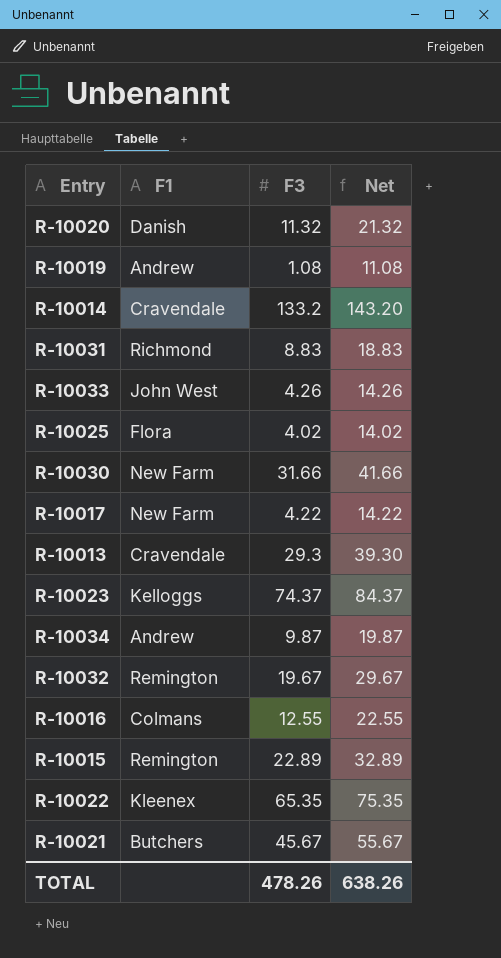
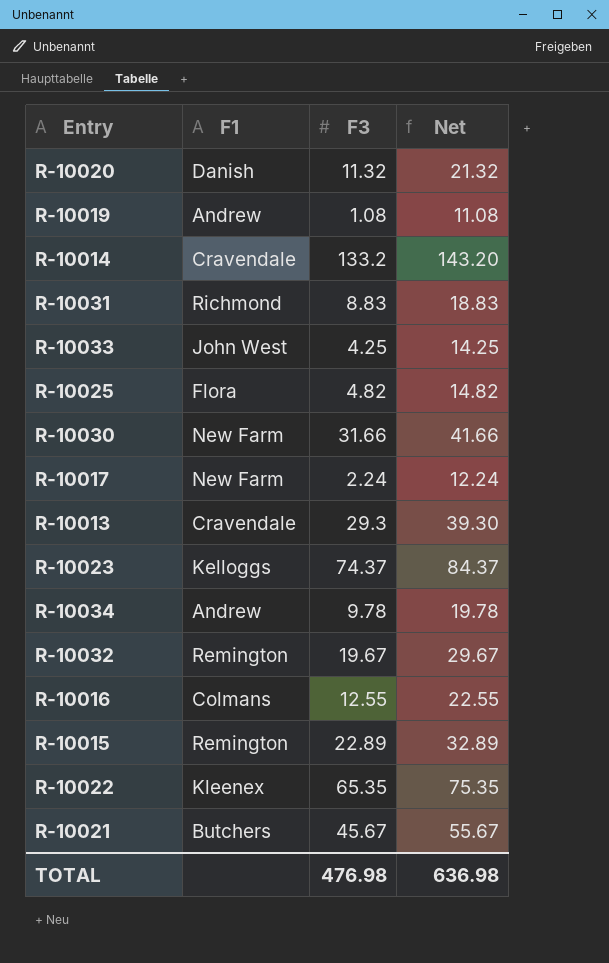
R-10033 | F3: 4.26 -> 4.25
R-10033 | Net: 14.26 -> 14.25
R-10025 | F3: 4.02 -> 4.82
R-10025 | Net: 14.02 -> 14.82
R-10017 | F3: 4.22 -> 2.24
R-10017 | Net: 14.22 -> 12.24
R-10034 | F3: 9.87 -> 9.78
R-10034 | Net: 19.87 -> 19.78
TOTAL | F3: 478.26 -> 476.98
TOTAL | Net: 638.26 -> 636.98

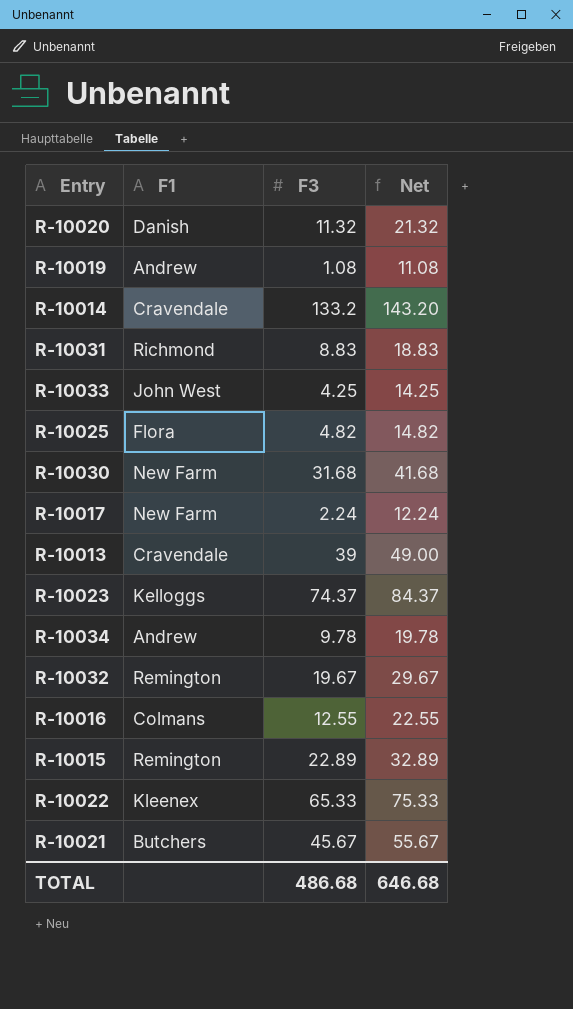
R-10030 | F3: 31.66 -> 31.68
R-10030 | Net: 41.66 -> 41.68
R-10013 | F3: 29.3 -> 39
R-10013 | Net: 39.30 -> 49.00
R-10022 | F3: 65.35 -> 65.33
R-10022 | Net: 75.35 -> 75.33
TOTAL | F3: 476.98 -> 486.68
TOTAL | Net: 636.98 -> 646.68

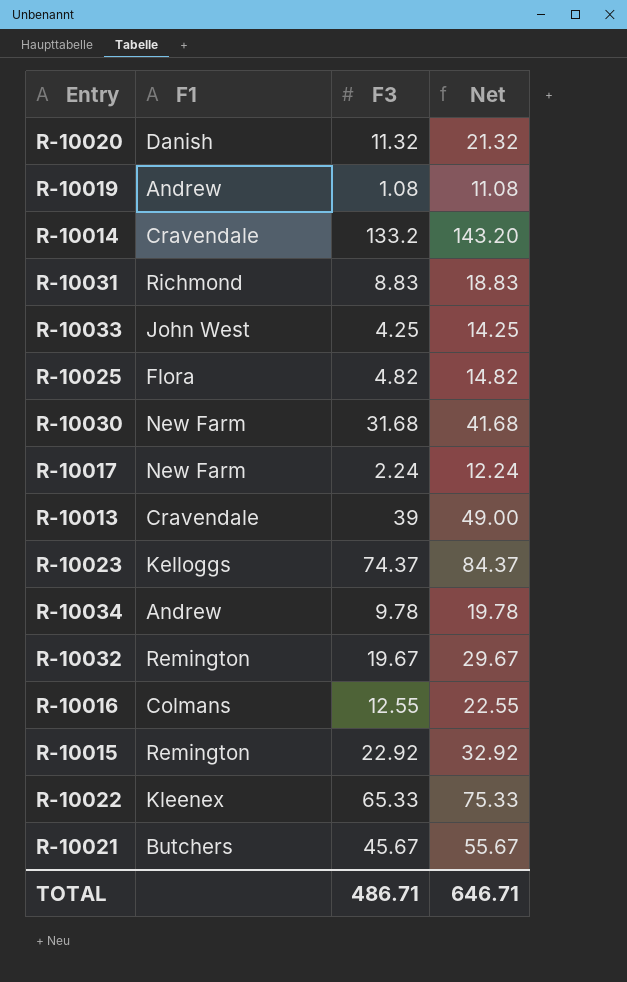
R-10015 | F3: 22.89 -> 22.92
R-10015 | Net: 32.89 -> 32.92
TOTAL | F3: 486.68 -> 486.71
TOTAL | Net: 646.68 -> 646.71

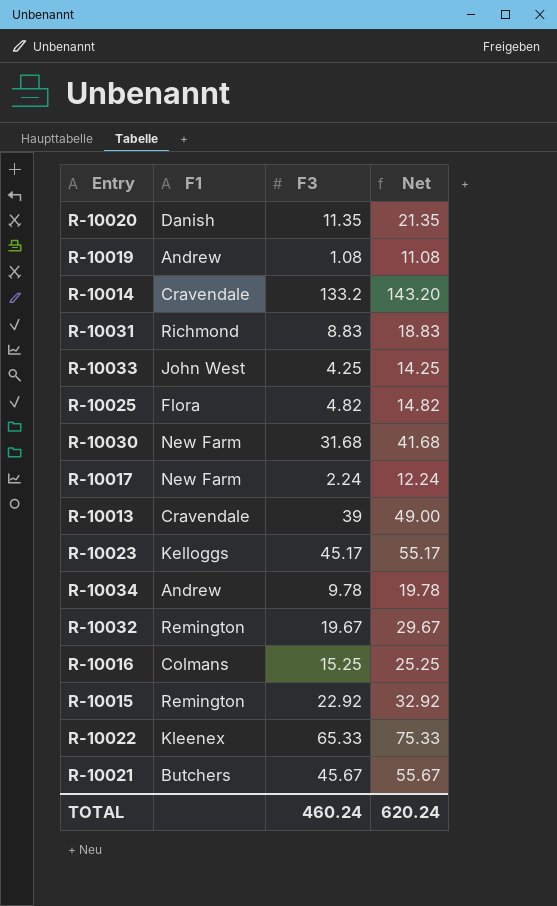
R-10020 | F3: 11.32 -> 11.35
R-10020 | Net: 21.32 -> 21.35
R-10023 | F3: 74.37 -> 45.17
R-10023 | Net: 84.37 -> 55.17
R-10016 | F3: 12.55 -> 15.25
R-10016 | Net: 22.55 -> 25.25
TOTAL | F3: 486.71 -> 460.24
TOTAL | Net: 646.71 -> 620.24

